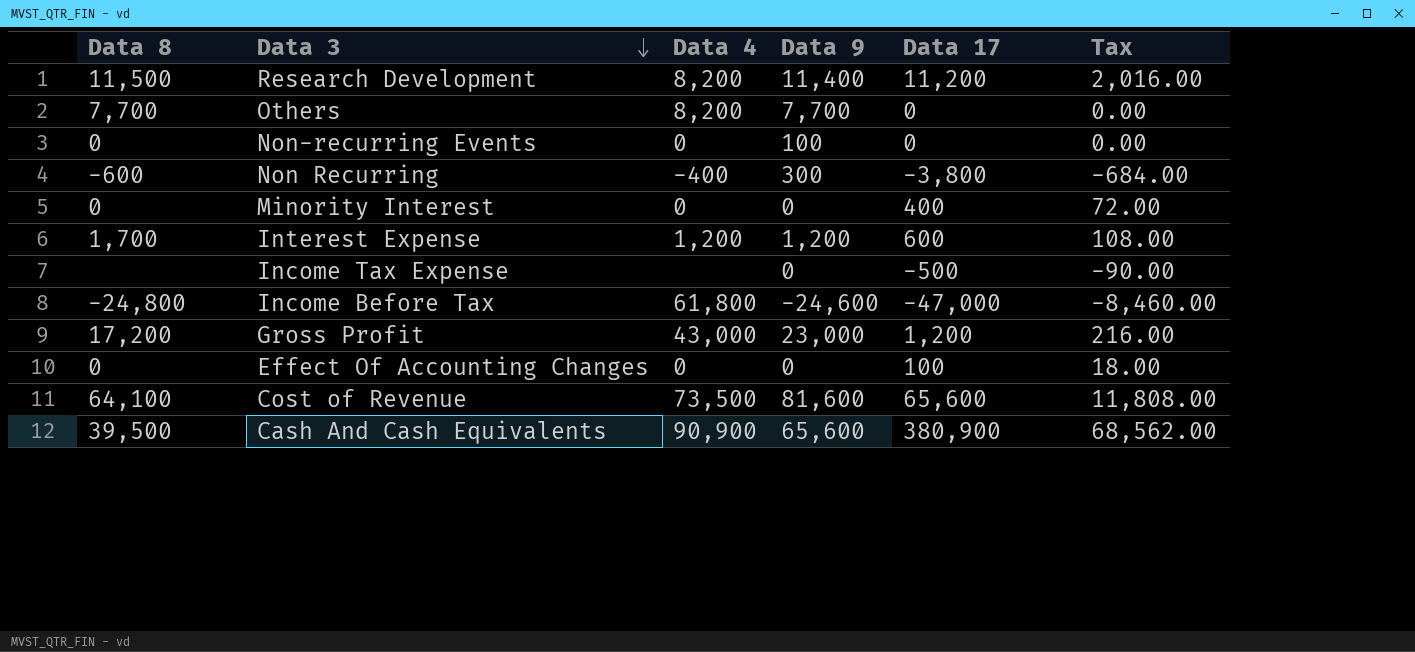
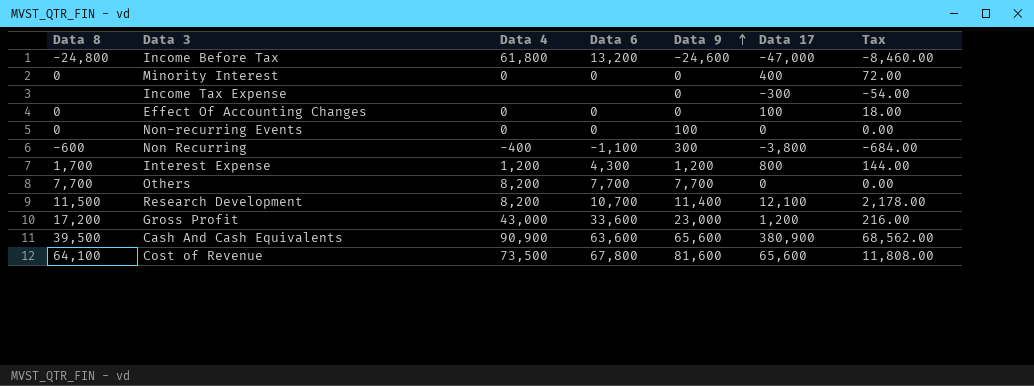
row order: Data 3 descending -> Data 9 ascending
column Data 6 | position: none -> 4
Income Tax Expense | Data 17: -500 -> -300
Income Tax Expense | Tax: -90.00 -> -54.00
Interest Expense | Data 17: 600 -> 800
Interest Expense | Tax: 108.00 -> 144.00
Research Development | Data 17: 11,200 -> 12,100
Research Development | Tax: 2,016.00 -> 2,178.00

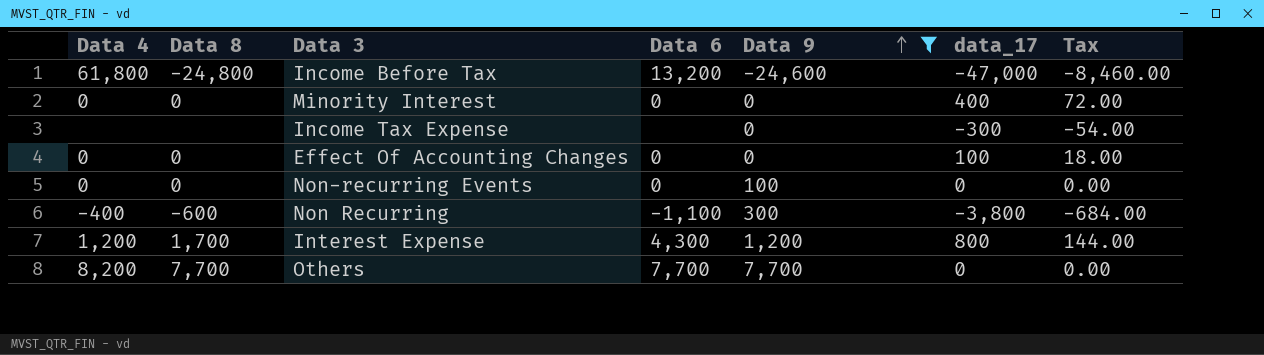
filter: none -> Data 9 <= 7,700
column Data 4 | position: 3 -> 1
column name: Data 17 -> data_17

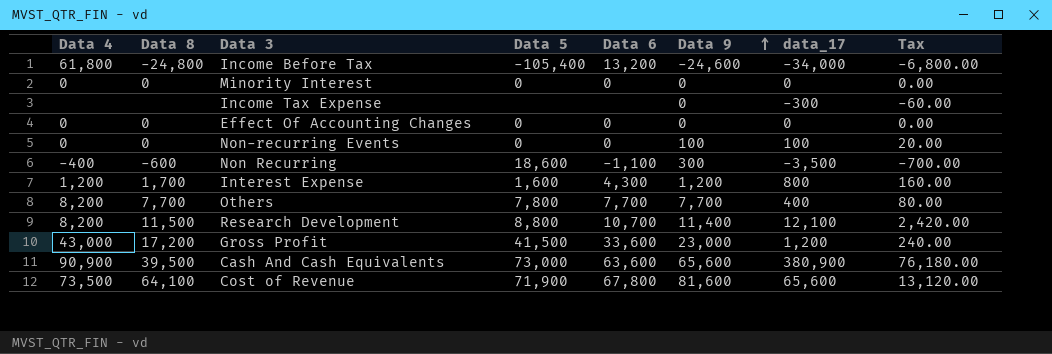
filter: Data 9 <= 7,700 -> none
column Data 5 | position: none -> 4
column Tax | formula: [data_17] * 0.18 -> [data_17] * 0.2
Income Before Tax | data_17: -47,000 -> -34,000
Minority Interest | data_17: 400 -> 0
Effect Of Accounting Changes | data_17: 100 -> 0
Non-recurring Events | data_17: 0 -> 100
Non Recurring | data_17: -3,800 -> -3,500
Others | data_17: 0 -> 400

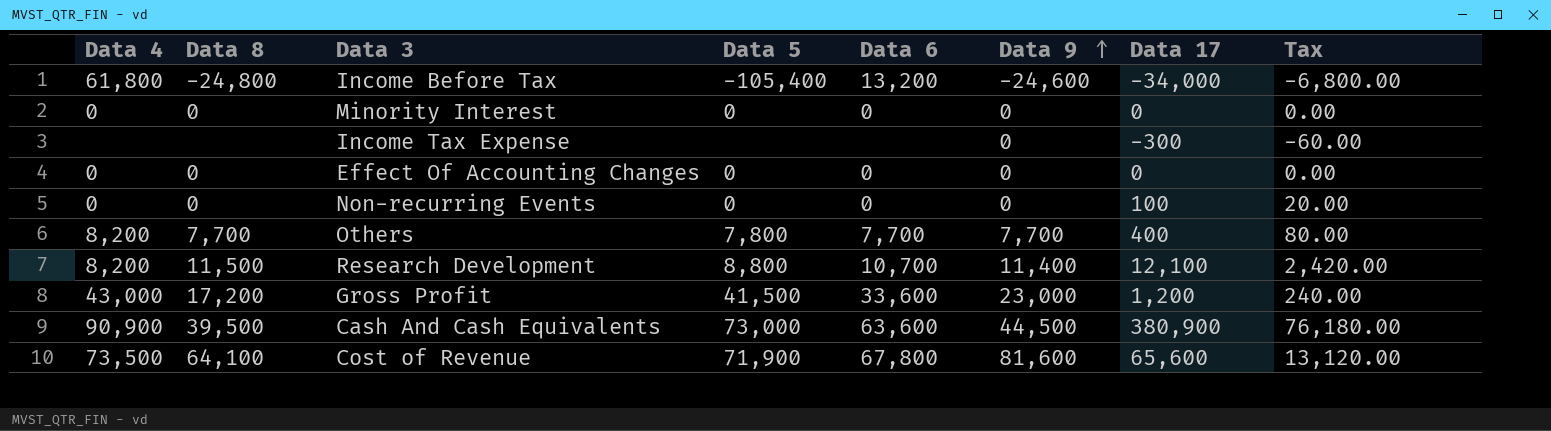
column name: data_17 -> Data 17
row Non Recurring: -400 | -600 | 18,600 | -1,100 | 300 | -3,500 | -700.00 -> none
row Interest Expense: 1,200 | 1,700 | 1,600 | 4,300 | 1,200 | 800 | 160.00 -> none
Non-recurring Events | Data 9: 100 -> 0
Cash And Cash Equivalents | Data 9: 65,600 -> 44,500

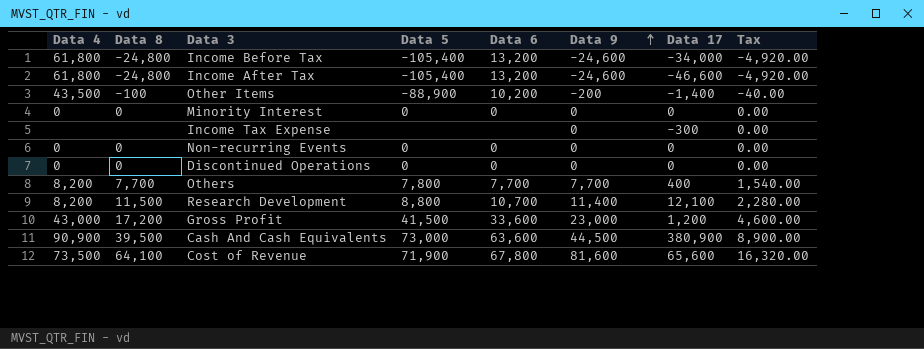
column Tax | formula: [Data 17] * 0.2 -> [Data 9] * 0.2
row Effect Of Accounting Changes: 0 | 0 | 0 | 0 | 0 | 0 | 0.00 -> none
row Income After Tax: none -> 61,800 | -24,800 | -105,400 | 13,200 | -24,600 | -46,600 | -4,920.00
row Other Items: none -> 43,500 | -100 | -88,900 | 10,200 | -200 | -1,400 | -40.00
Non-recurring Events | Data 17: 100 -> 0
row Discontinued Operations: none -> 0 | 0 | 0 | 0 | 0 | 0 | 0.00

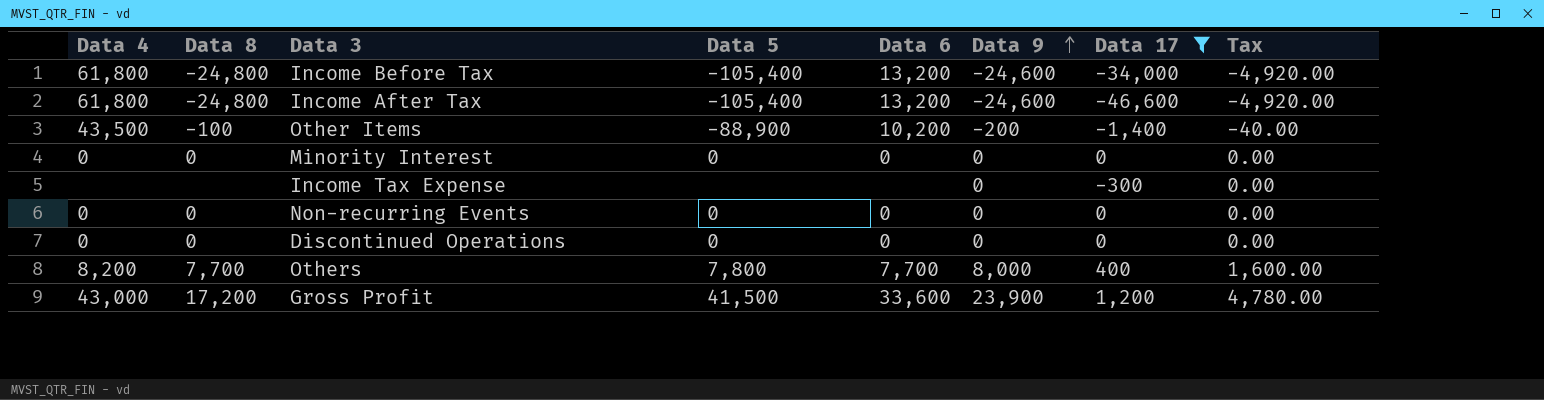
filter: none -> Data 17 <= 1,200
Others | Data 9: 7,700 -> 8,000
Others | Tax: 1,540.00 -> 1,600.00
Gross Profit | Data 9: 23,000 -> 23,900
Gross Profit | Tax: 4,600.00 -> 4,780.00

